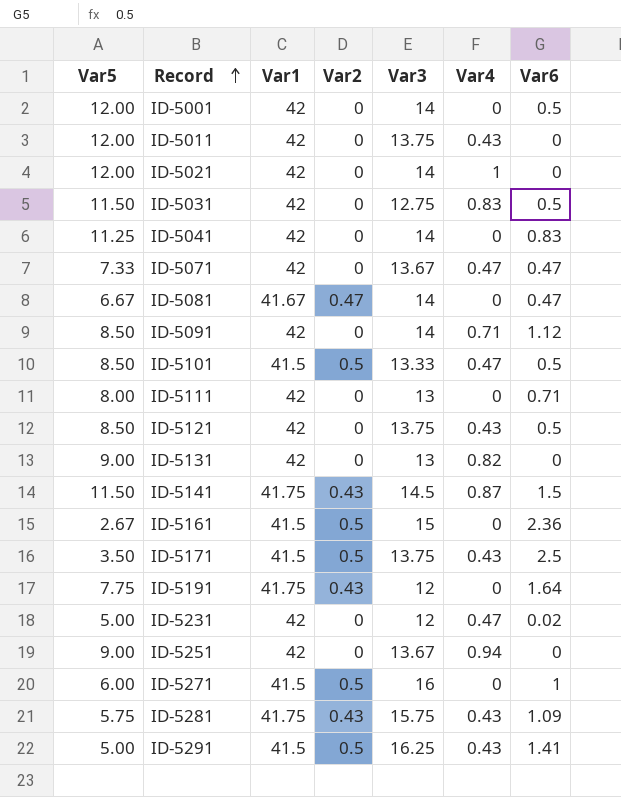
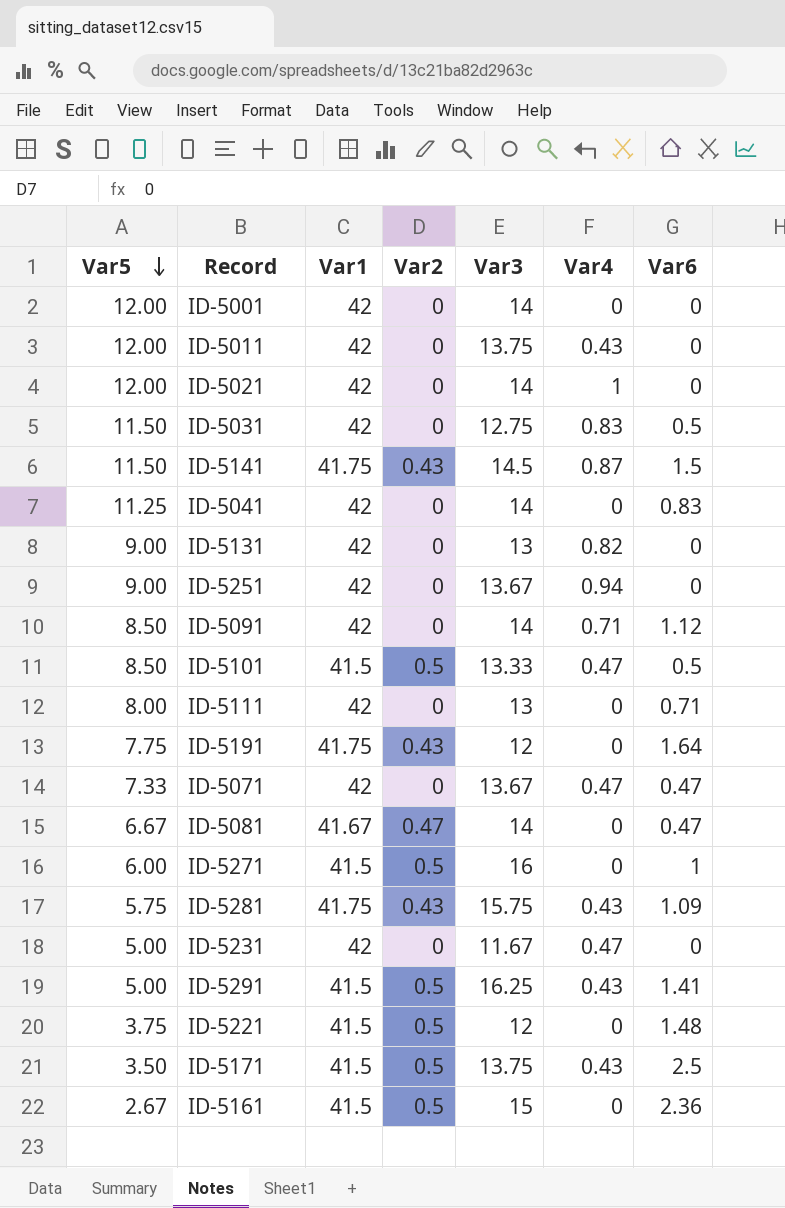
row order: Record ascending -> Var5 descending
row ID-5121: 8.50 | 42 | 0 | 13.75 | 0.43 | 0.5 -> none
ID-5001 | Var6: 0.5 -> 0
ID-5231 | Var3: 12 -> 11.67
ID-5231 | Var6: 0.02 -> 0
row ID-5221: none -> 3.75 | 41.5 | 0.5 | 12 | 0 | 1.48

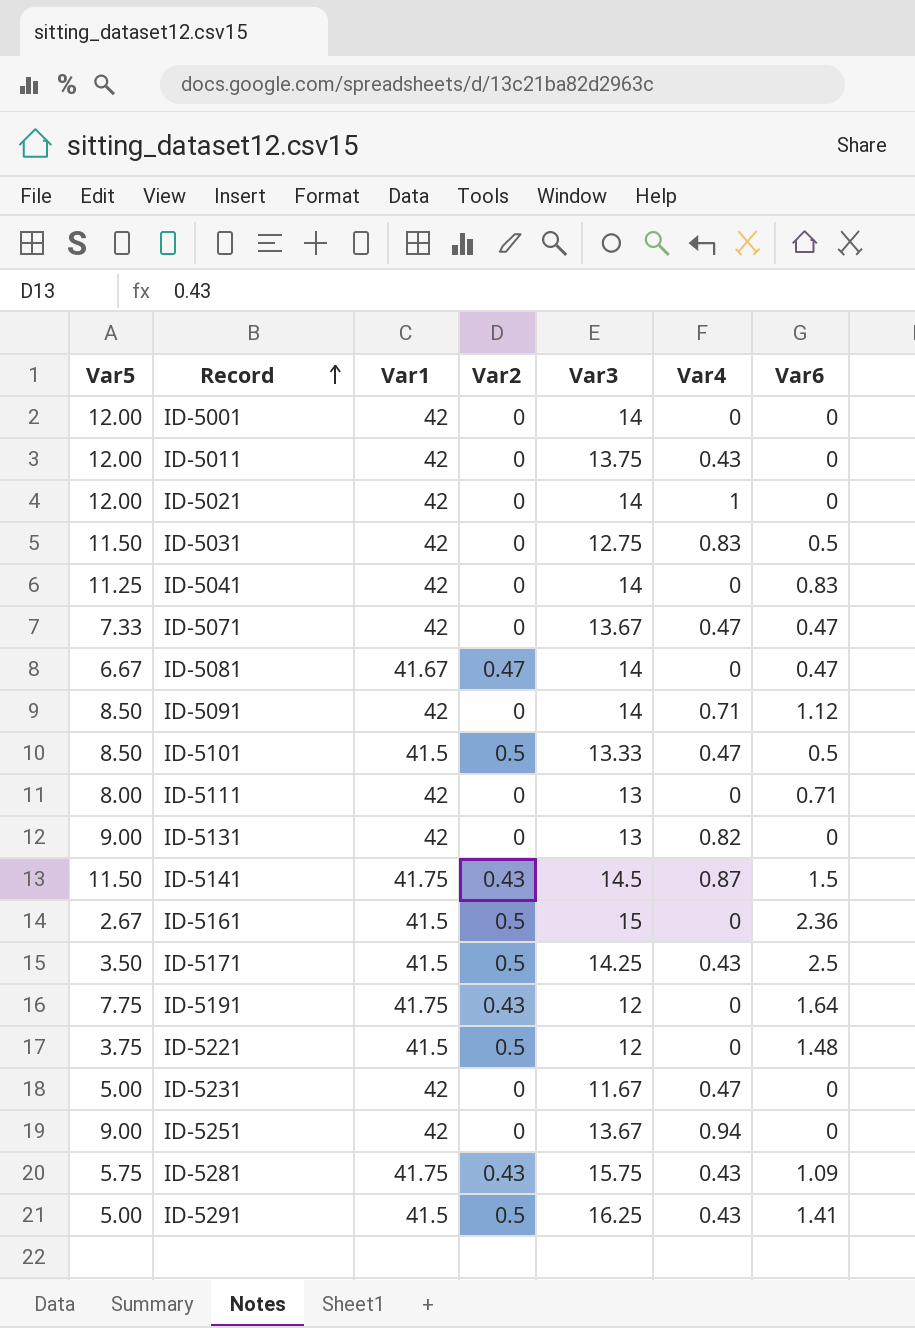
row order: Var5 descending -> Record ascending
row ID-5271: 6.00 | 41.5 | 0.5 | 16 | 0 | 1 -> none
ID-5171 | Var3: 13.75 -> 14.25

